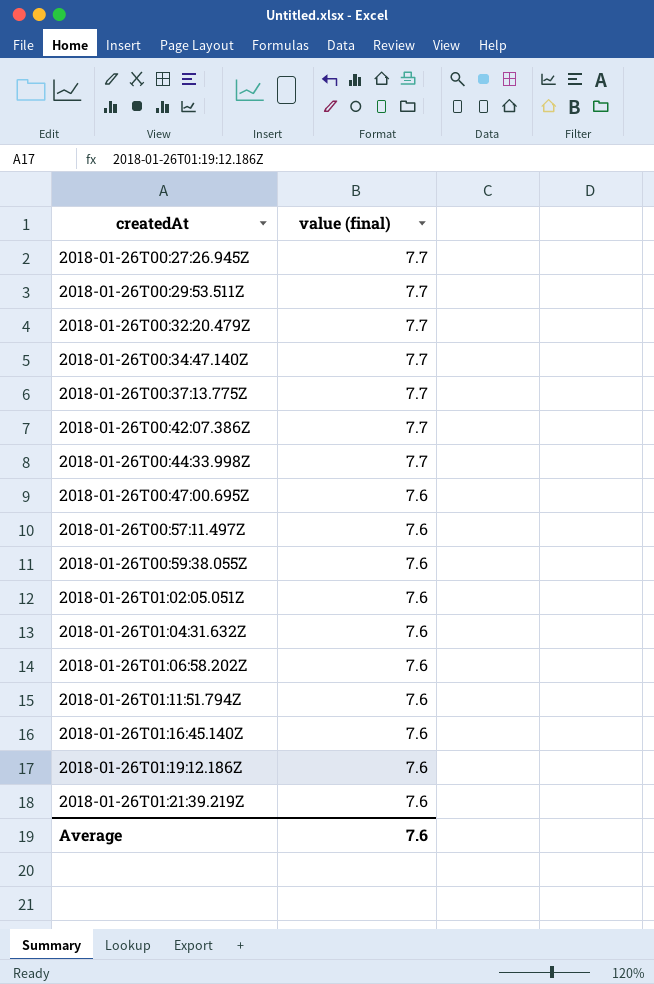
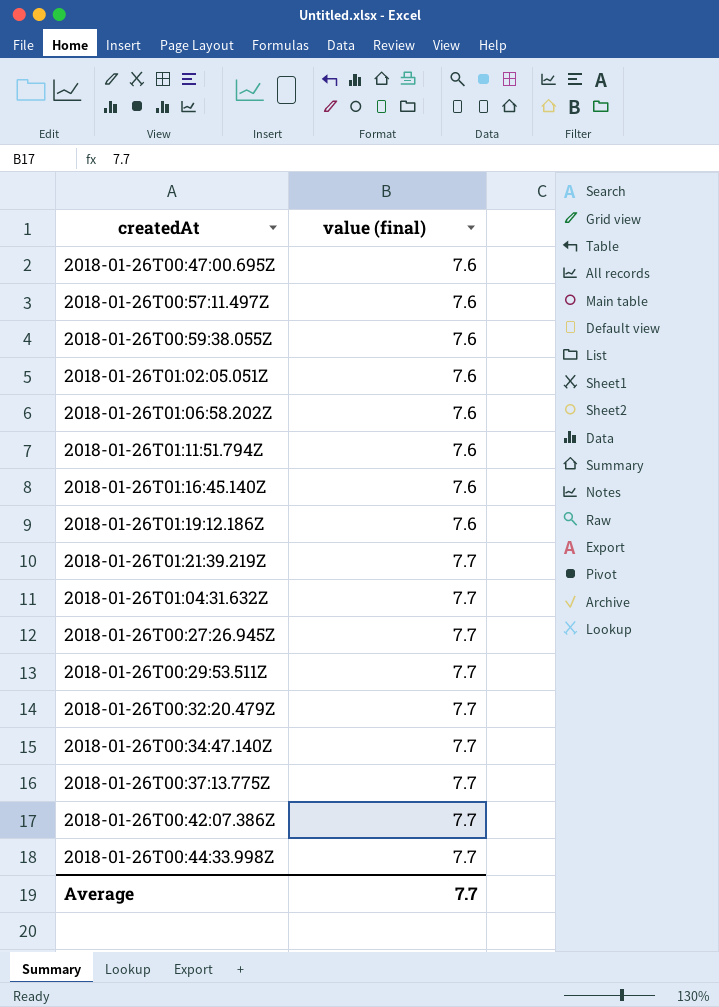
row order: createdAt ascending -> value (final) ascending
2018-01-26T01:21:39.219Z | value (final): 7.6 -> 7.7
2018-01-26T01:04:31.632Z | value (final): 7.6 -> 7.7
Average | value (final): 7.6 -> 7.7

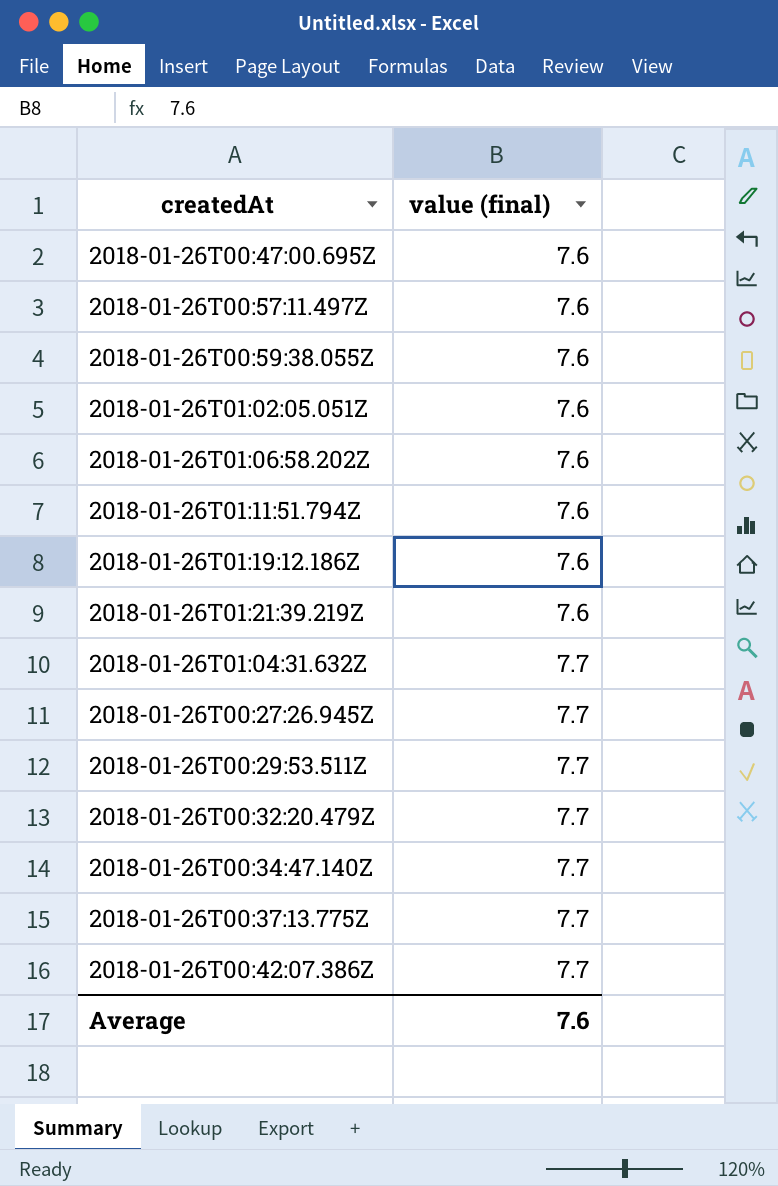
row 2018-01-26T01:16:45.140Z: 7.6 -> none
row 2018-01-26T00:44:33.998Z: 7.7 -> none
2018-01-26T01:21:39.219Z | value (final): 7.7 -> 7.6
Average | value (final): 7.7 -> 7.6

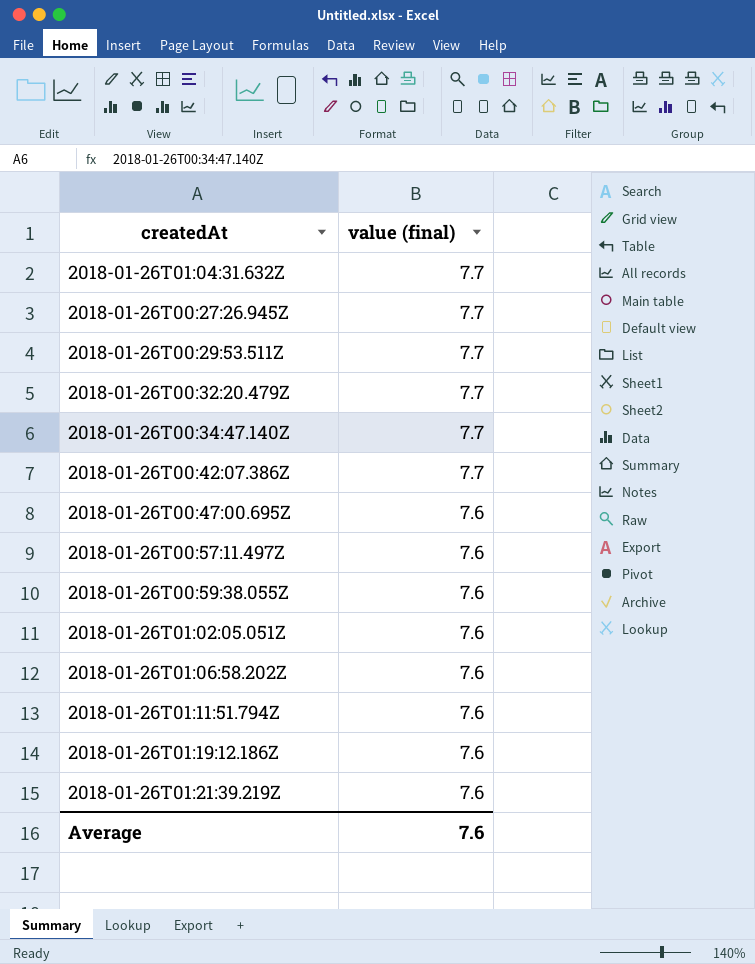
row order: value (final) ascending -> value (final) descending
row 2018-01-26T00:37:13.775Z: 7.7 -> none

